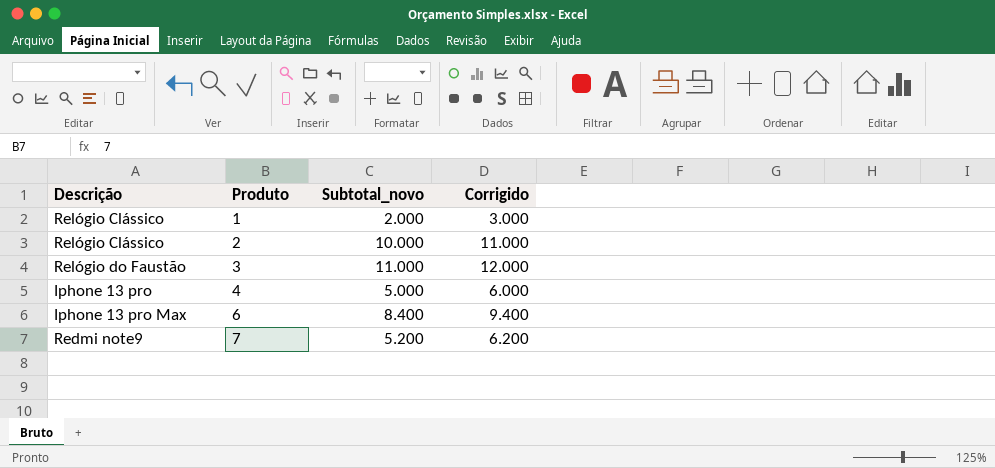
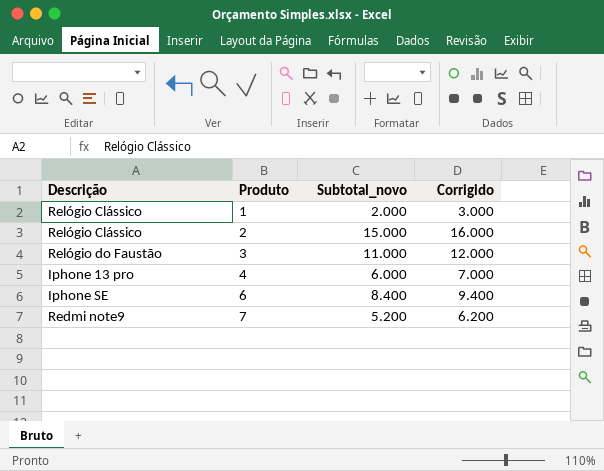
2 | Subtotal_novo: 10.000 -> 15.000
2 | Corrigido: 11.000 -> 16.000
4 | Subtotal_novo: 5.000 -> 6.000
4 | Corrigido: 6.000 -> 7.000
6 | Descrição: Iphone 13 pro Max -> Iphone SE

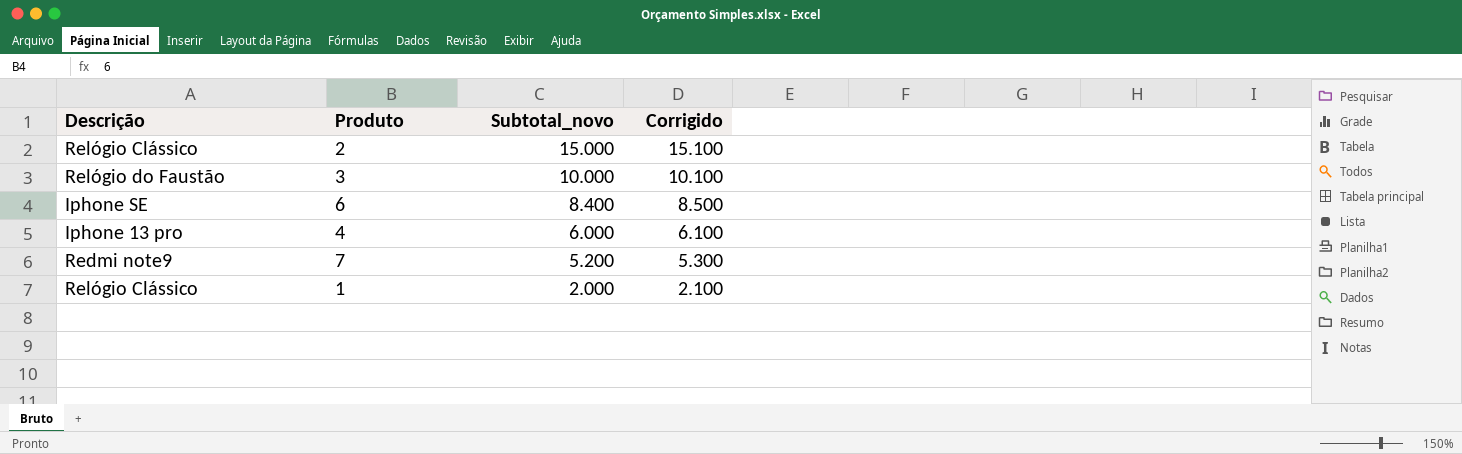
row order: Produto ascending -> Subtotal_novo descending
column Corrigido | formula: [Subtotal_novo] + 1000 -> [Subtotal_novo] + 100
3 | Subtotal_novo: 11.000 -> 10.000

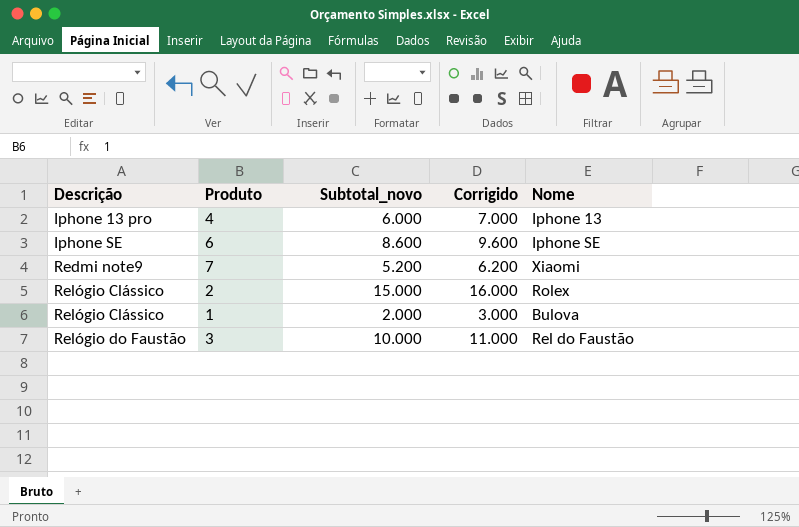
row order: Subtotal_novo descending -> Descrição ascending
column Corrigido | formula: [Subtotal_novo] + 100 -> [Subtotal_novo] + 1000
column Nome | position: none -> 5
6 | Subtotal_novo: 8.400 -> 8.600

